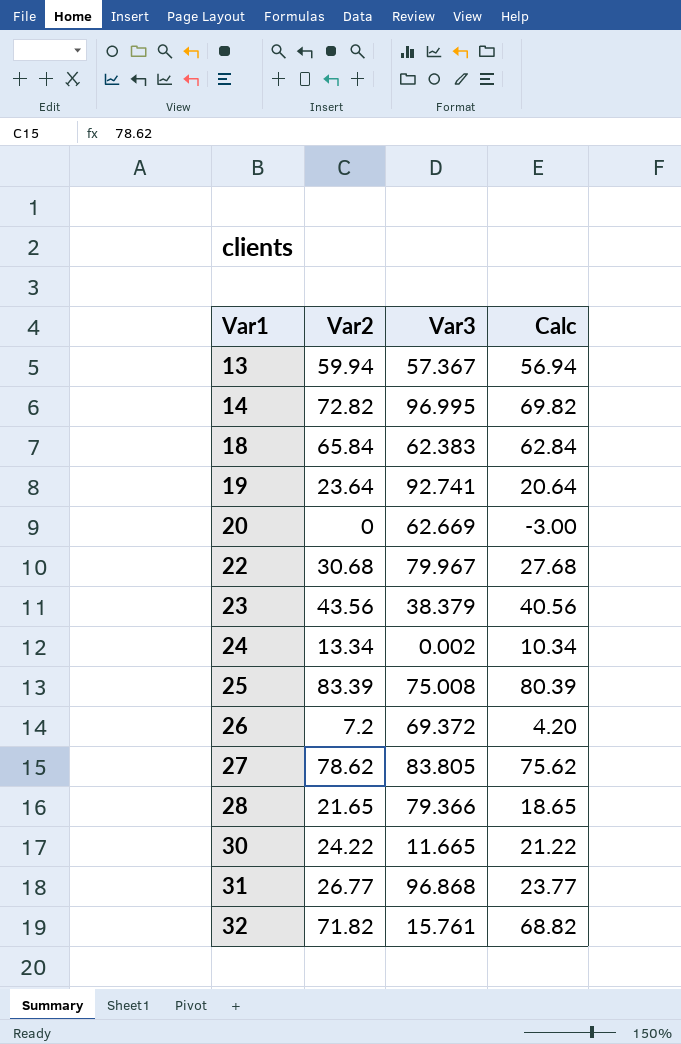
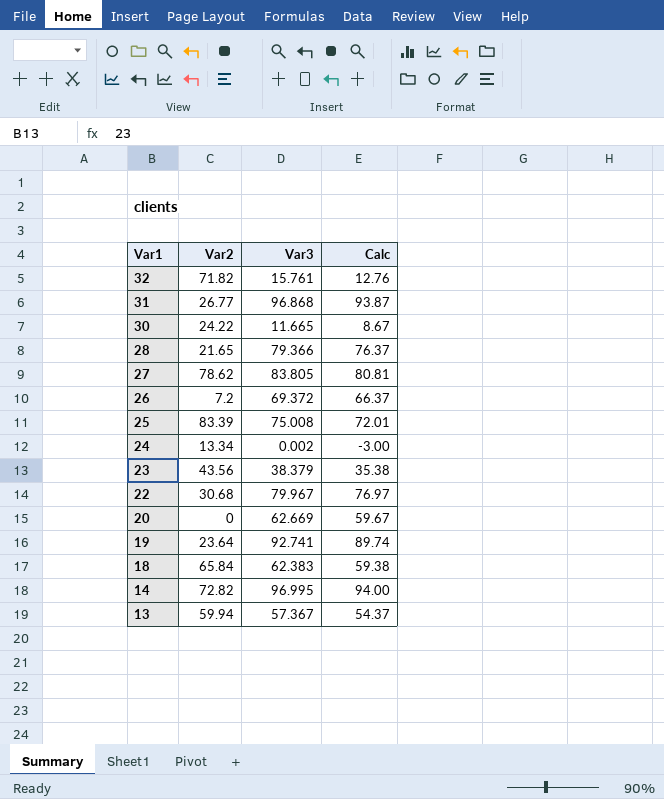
row order: Var1 ascending -> Var1 descending
column Calc | formula: [Var2] - 3 -> [Var3] - 3

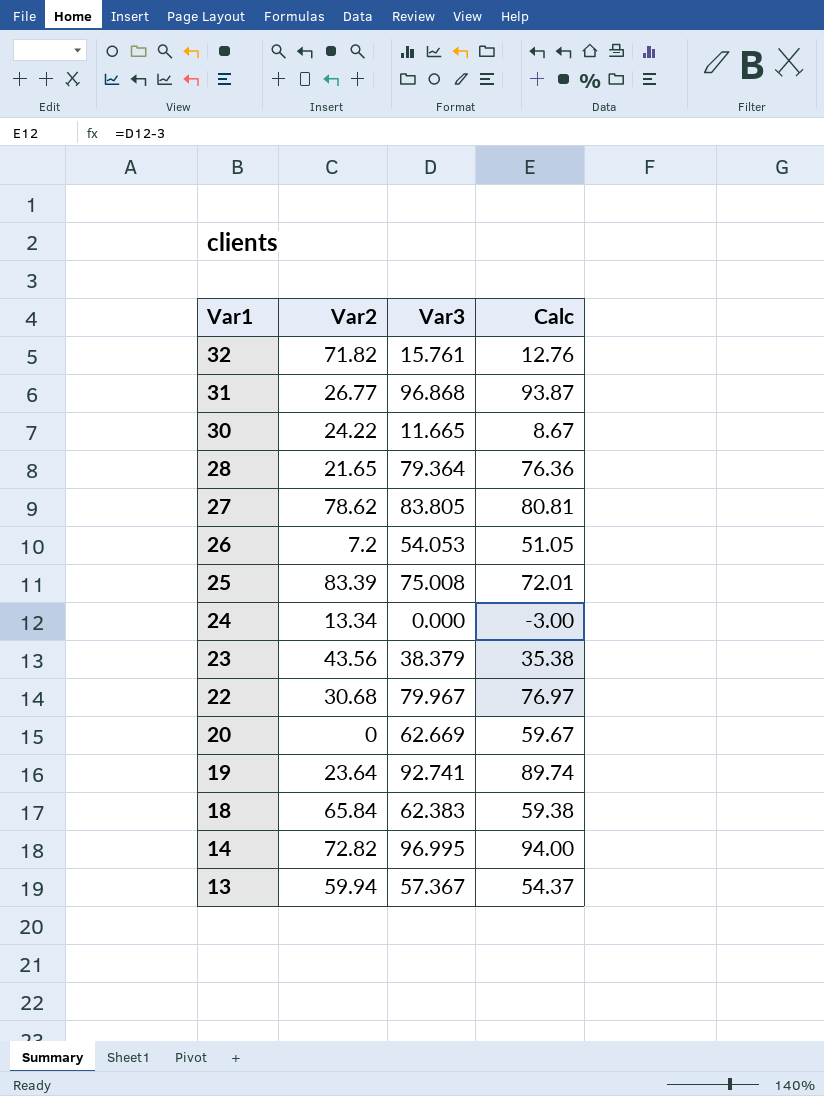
28 | Var3: 79.366 -> 79.364
28 | Calc: 76.37 -> 76.36
26 | Var3: 69.372 -> 54.053
26 | Calc: 66.37 -> 51.05
24 | Var3: 0.002 -> 0.000

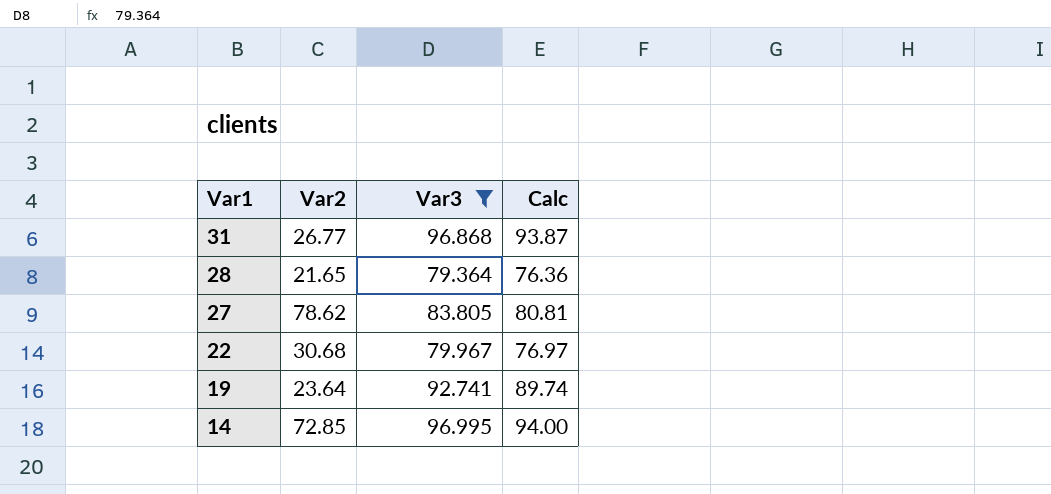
filter: none -> Var3 >= 79.364
14 | Var2: 72.82 -> 72.85

